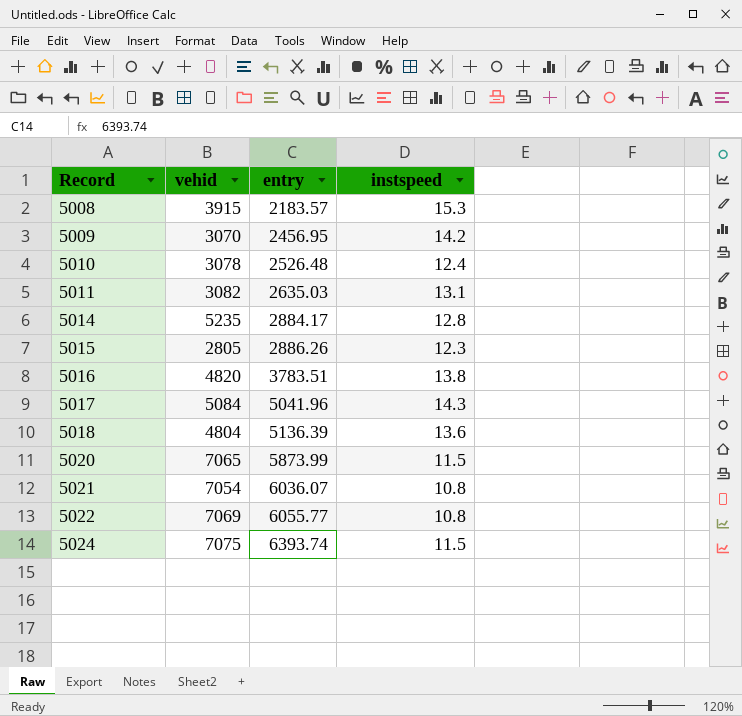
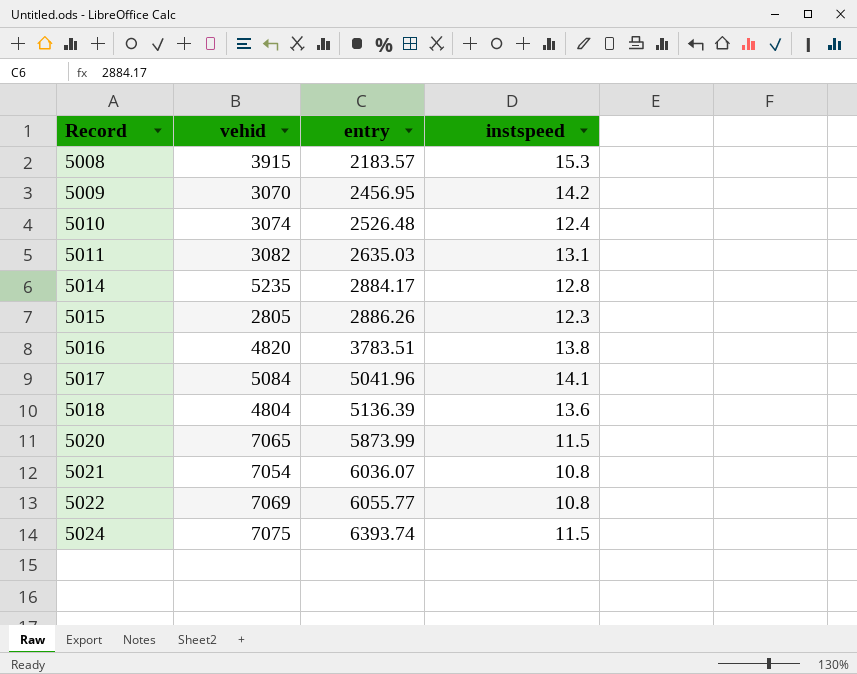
5010 | vehid: 3078 -> 3074
5017 | instspeed: 14.3 -> 14.1

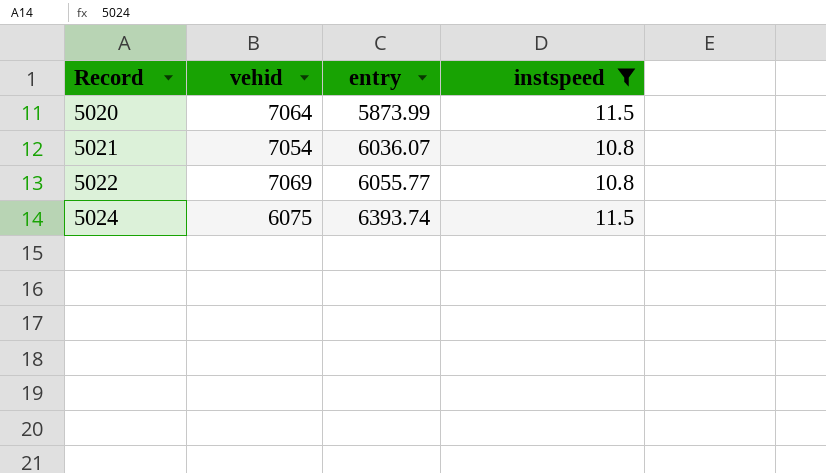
filter: none -> instspeed <= 11.5
5020 | vehid: 7065 -> 7064
5024 | vehid: 7075 -> 6075

